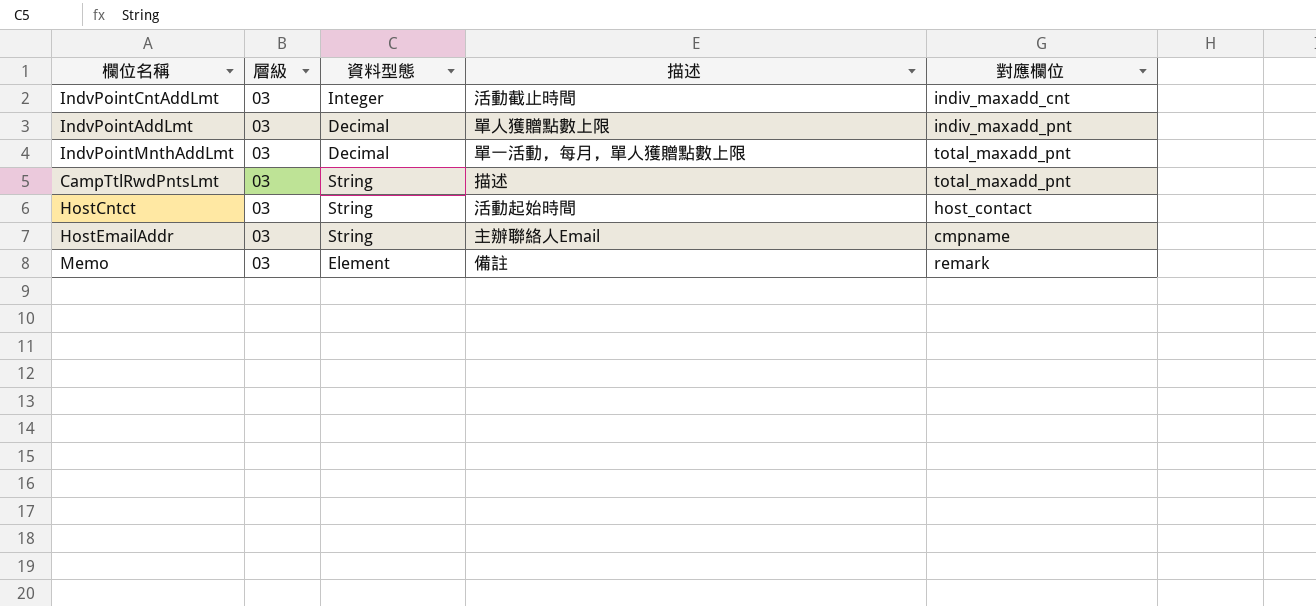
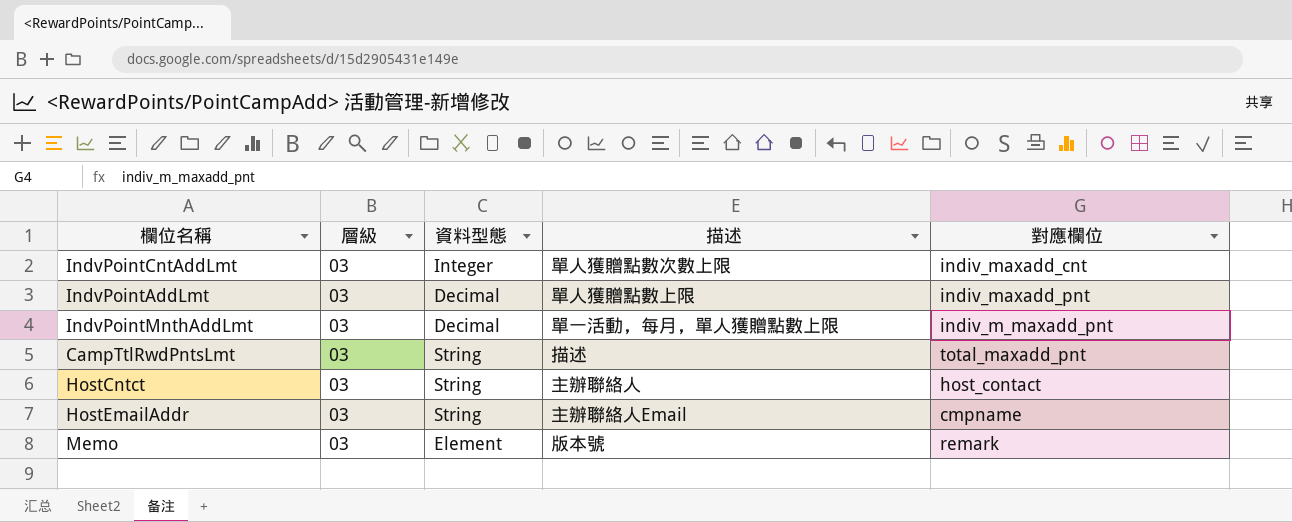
IndvPointCntAddLmt | 描述: 活動截止時間 -> 單人獲贈點數次數上限
IndvPointMnthAddLmt | 對應欄位: total_maxadd_pnt -> indiv_m_maxadd_pnt
HostCntct | 描述: 活動起始時間 -> 主辦聯絡人
Memo | 描述: 備註 -> 版本號

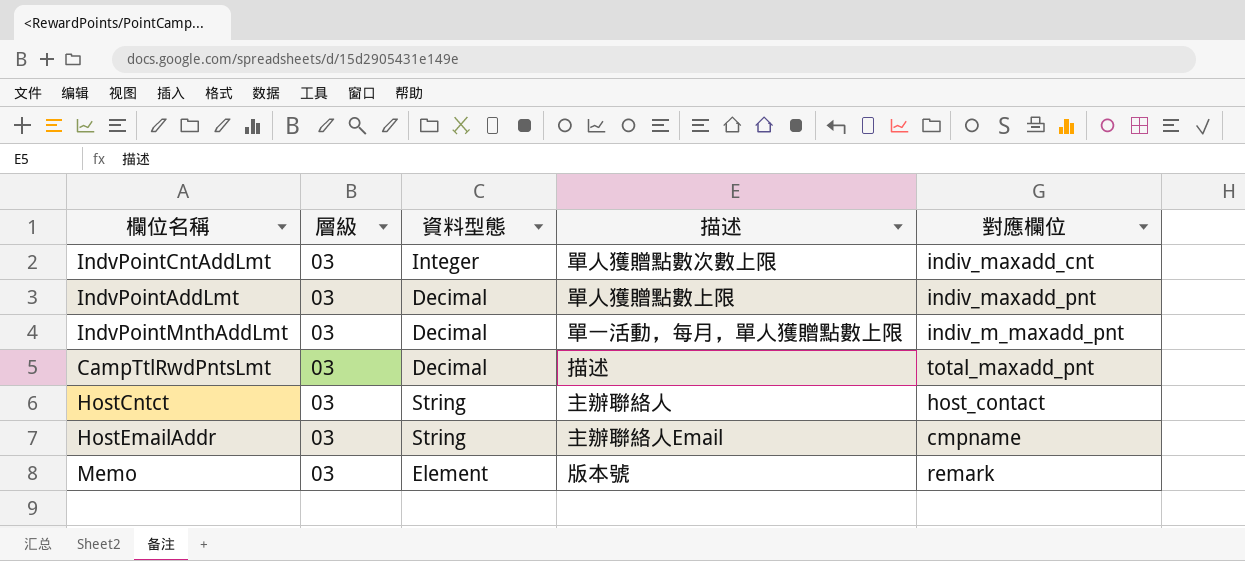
CampTtlRwdPntsLmt | 資料型態: String -> Decimal

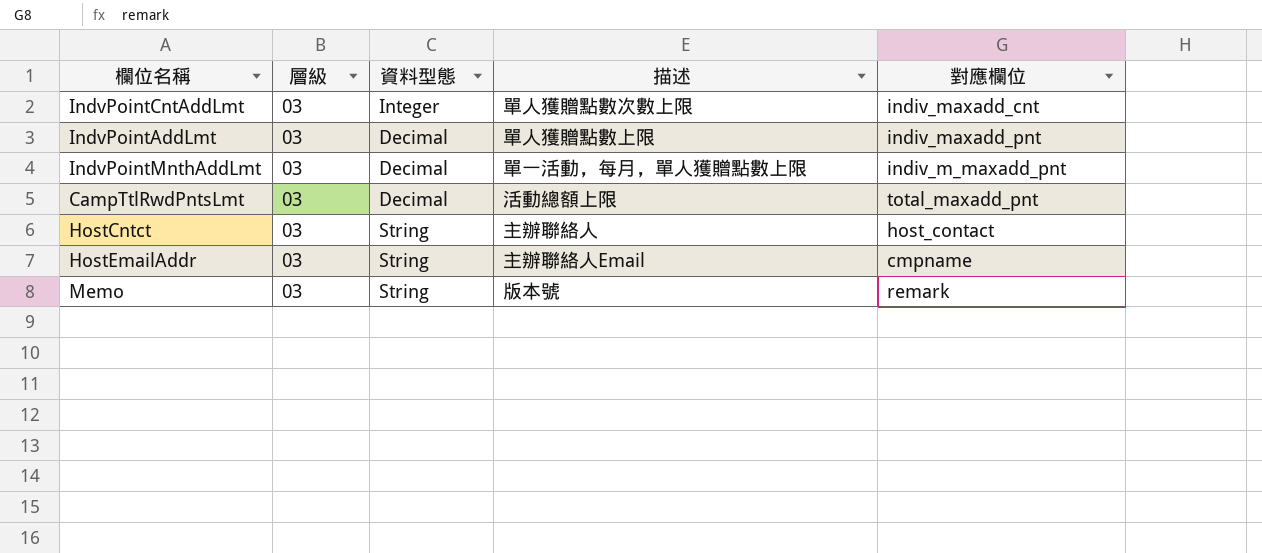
CampTtlRwdPntsLmt | 描述: 描述 -> 活動總額上限
Memo | 資料型態: Element -> String

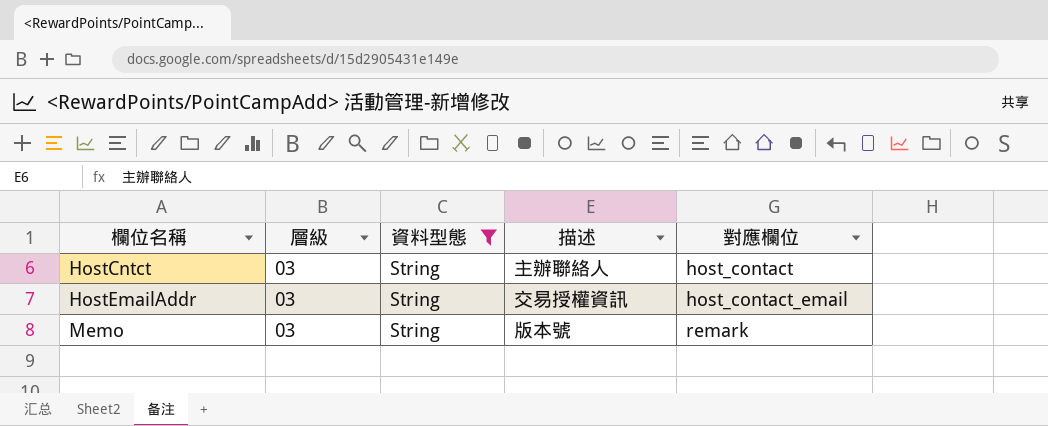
filter: none -> 資料型態 = String
HostEmailAddr | 描述: 主辦聯絡人Email -> 交易授權資訊
HostEmailAddr | 對應欄位: cmpname -> host_contact_email

